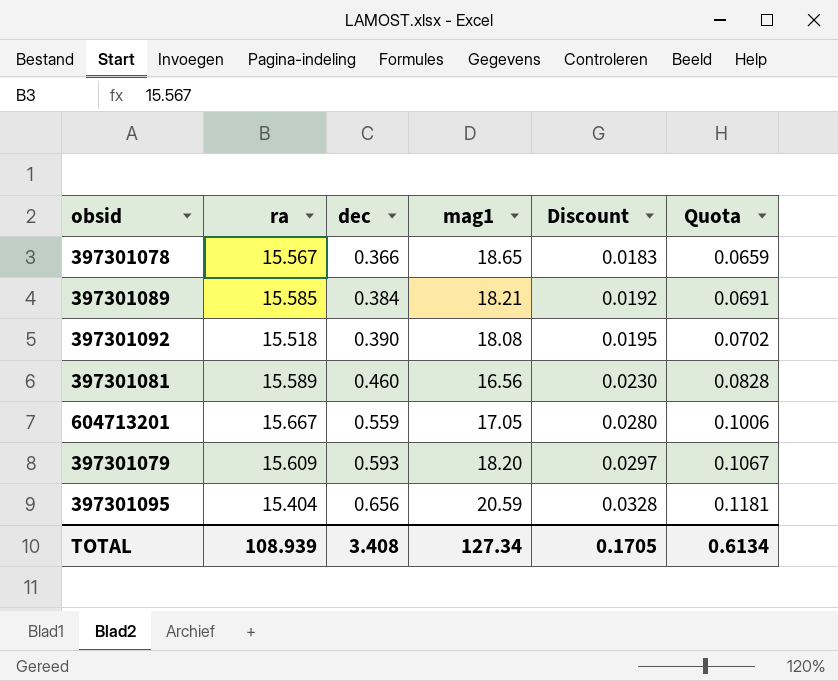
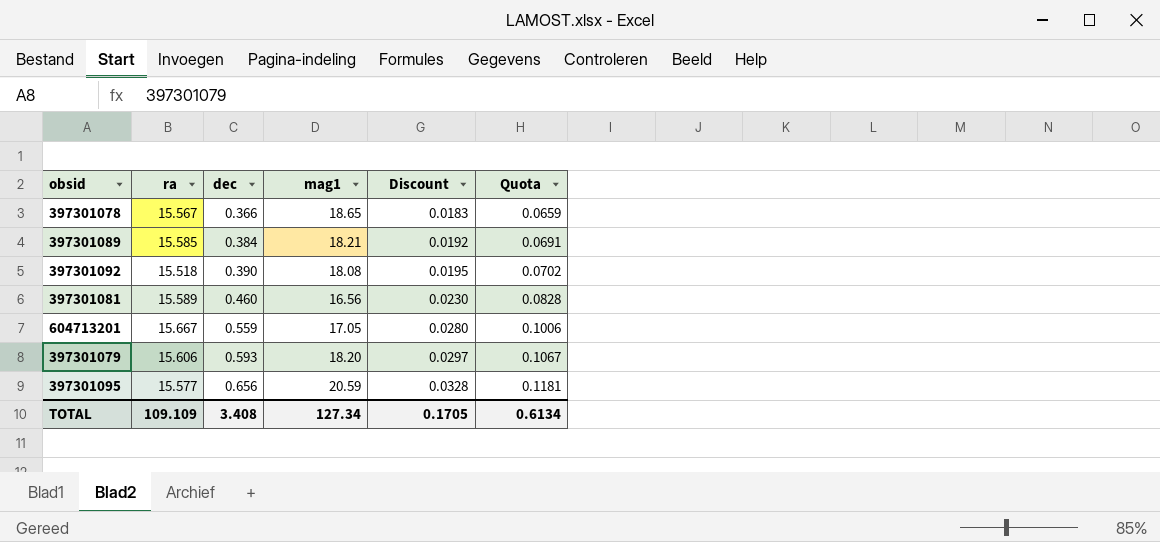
397301079 | ra: 15.609 -> 15.606
397301095 | ra: 15.404 -> 15.577
TOTAL | ra: 108.939 -> 109.109

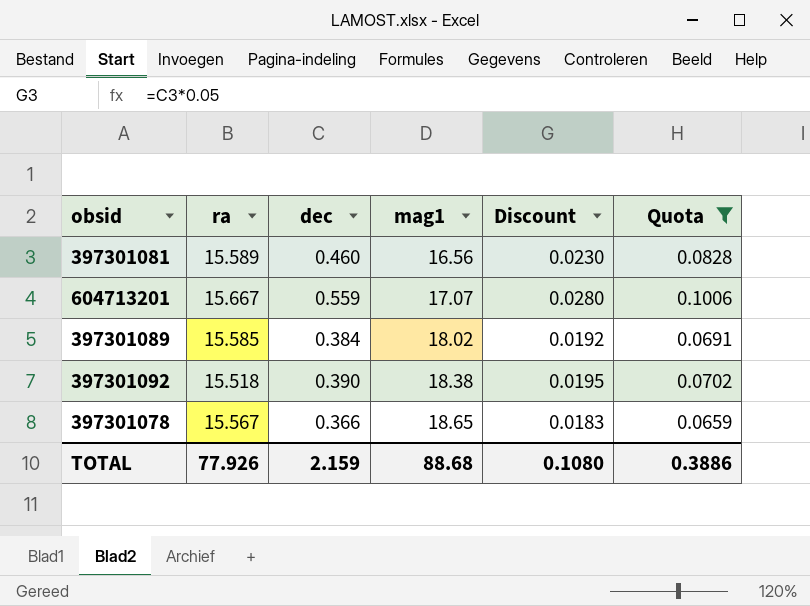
filter: none -> Quota <= 0.1006
row order: dec ascending -> mag1 ascending
604713201 | mag1: 17.05 -> 17.07
397301089 | mag1: 18.21 -> 18.02
397301092 | mag1: 18.08 -> 18.38
TOTAL | ra: 109.109 -> 77.926
TOTAL | dec: 3.408 -> 2.159
TOTAL | mag1: 127.34 -> 88.68
TOTAL | Discount: 0.1705 -> 0.1080
TOTAL | Quota: 0.6134 -> 0.3886

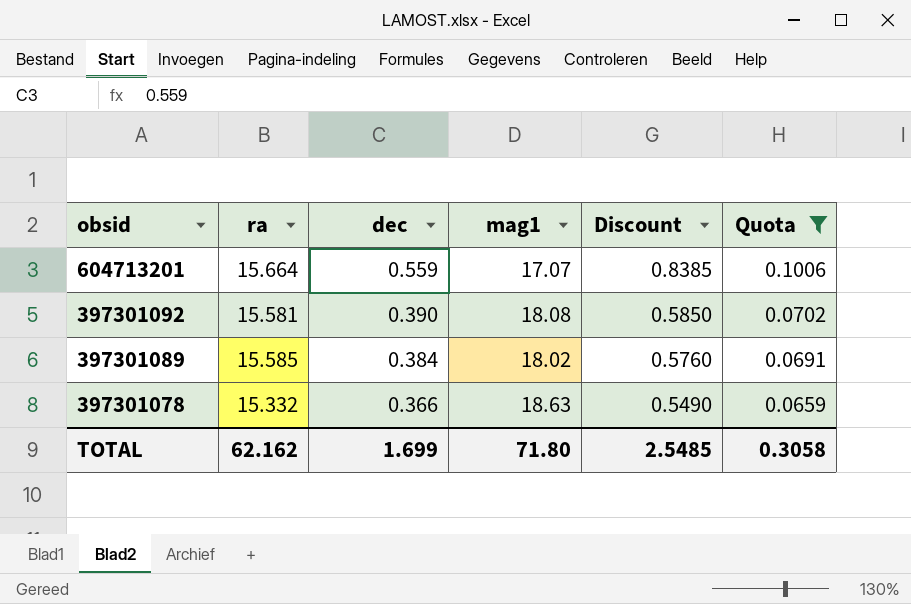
row order: mag1 ascending -> obsid descending
column Discount | formula: [dec] * 0.05 -> [dec] * 1.5
row 397301081: 15.589 | 0.460 | 16.56 | 0.0230 | 0.0828 -> none
604713201 | ra: 15.667 -> 15.664
397301092 | ra: 15.518 -> 15.581
397301092 | mag1: 18.38 -> 18.08
397301078 | ra: 15.567 -> 15.332
397301078 | mag1: 18.65 -> 18.63
TOTAL | ra: 77.926 -> 62.162
TOTAL | dec: 2.159 -> 1.699
TOTAL | mag1: 88.68 -> 71.80
TOTAL | Discount: 0.1080 -> 2.5485
TOTAL | Quota: 0.3886 -> 0.3058

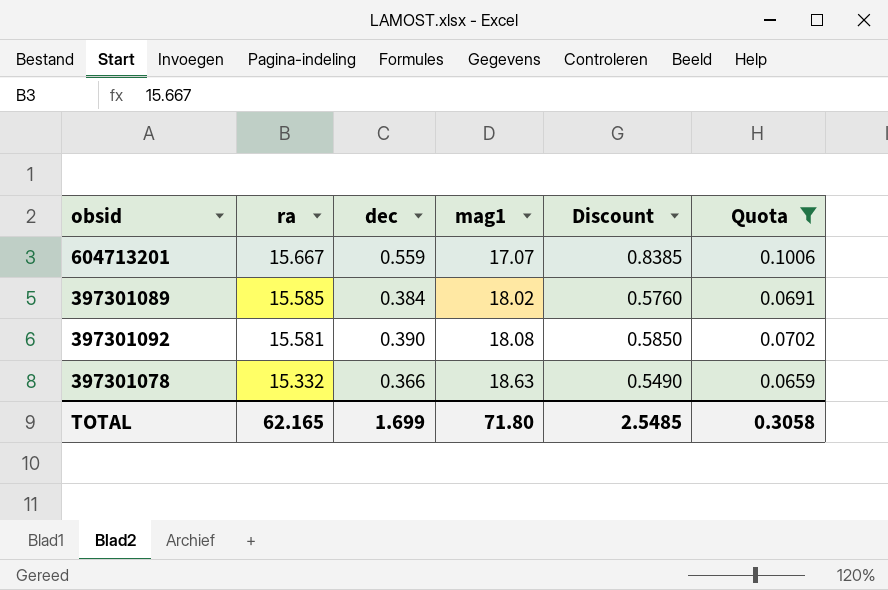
row order: obsid descending -> ra descending
604713201 | ra: 15.664 -> 15.667
TOTAL | ra: 62.162 -> 62.165

